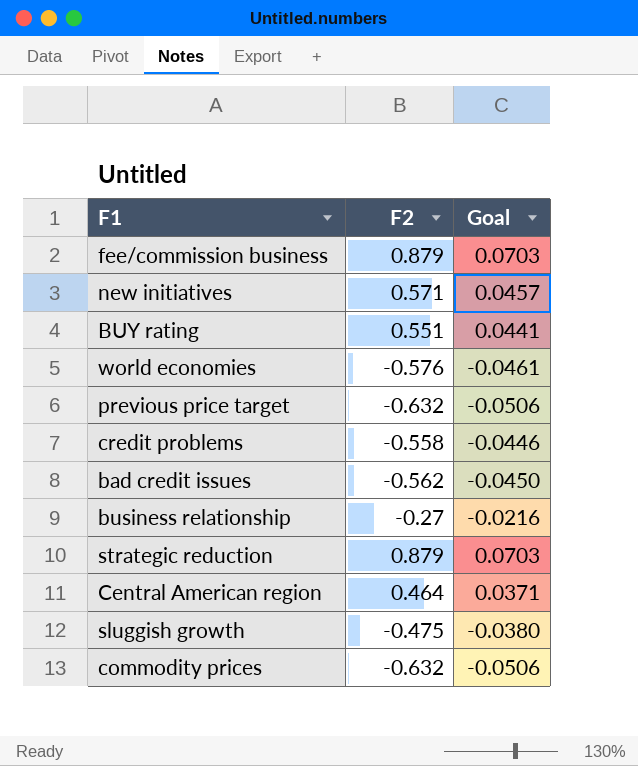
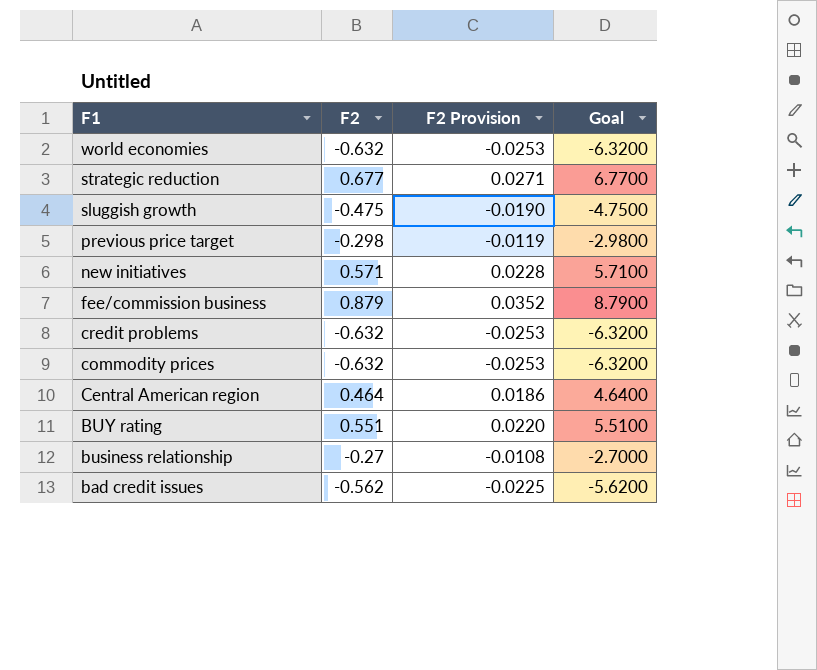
row order: none -> F1 descending
column F2 Provision | formula: none -> [F2] * 0.04
column Goal | formula: [F2] * 0.08 -> [F2] * 10
world economies | F2: -0.576 -> -0.632
strategic reduction | F2: 0.879 -> 0.677
previous price target | F2: -0.632 -> -0.298
credit problems | F2: -0.558 -> -0.632

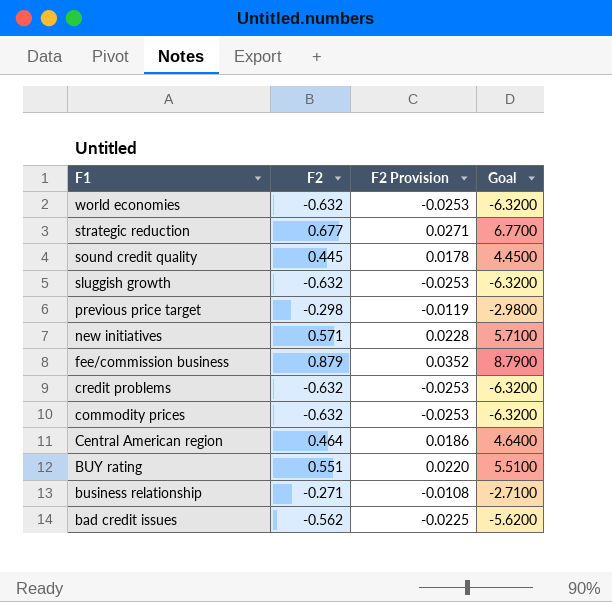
row sound credit quality: none -> 0.445 | 0.0178 | 4.4500
sluggish growth | F2: -0.475 -> -0.632
sluggish growth | F2 Provision: -0.0190 -> -0.0253
sluggish growth | Goal: -4.7500 -> -6.3200
business relationship | F2: -0.27 -> -0.271
business relationship | Goal: -2.7000 -> -2.7100

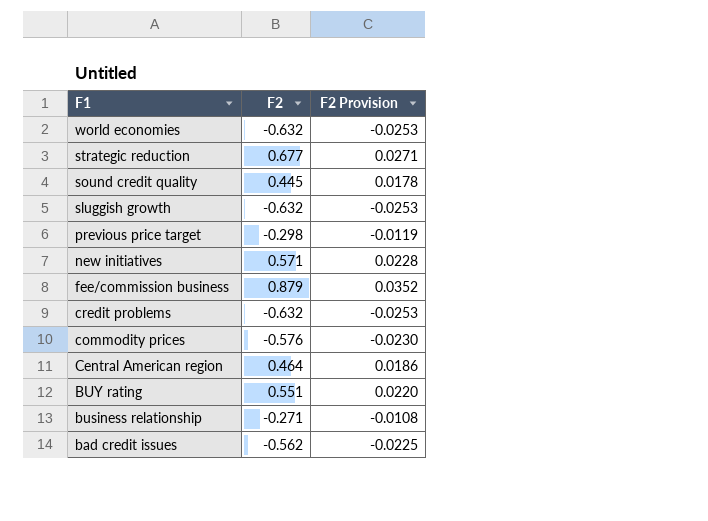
column Goal | formula: [F2] * 10 -> none
commodity prices | F2: -0.632 -> -0.576
commodity prices | F2 Provision: -0.0253 -> -0.0230

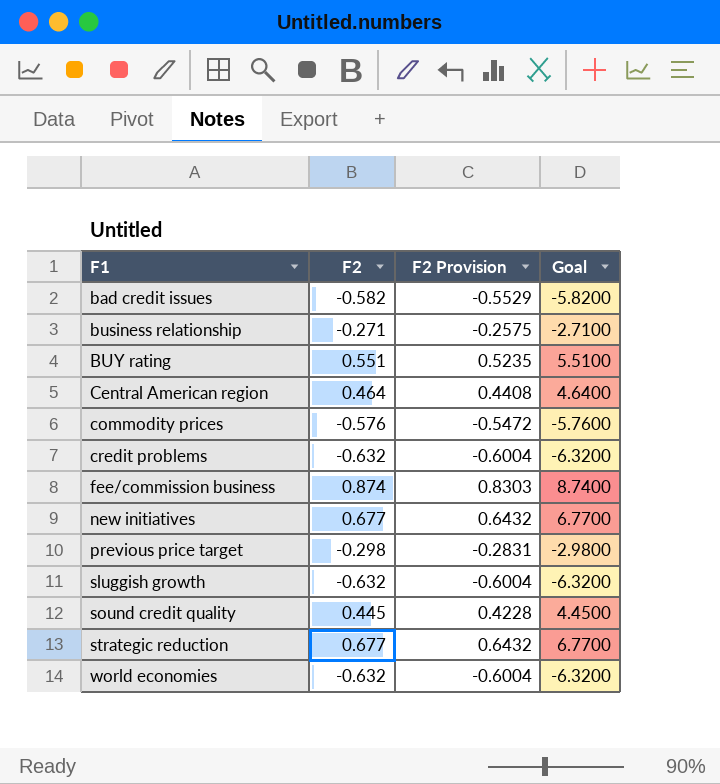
row order: F1 descending -> F1 ascending
column F2 Provision | formula: [F2] * 0.04 -> [F2] * 0.95
column Goal | formula: none -> [F2] * 10
bad credit issues | F2: -0.562 -> -0.582
fee/commission business | F2: 0.879 -> 0.874
new initiatives | F2: 0.571 -> 0.677

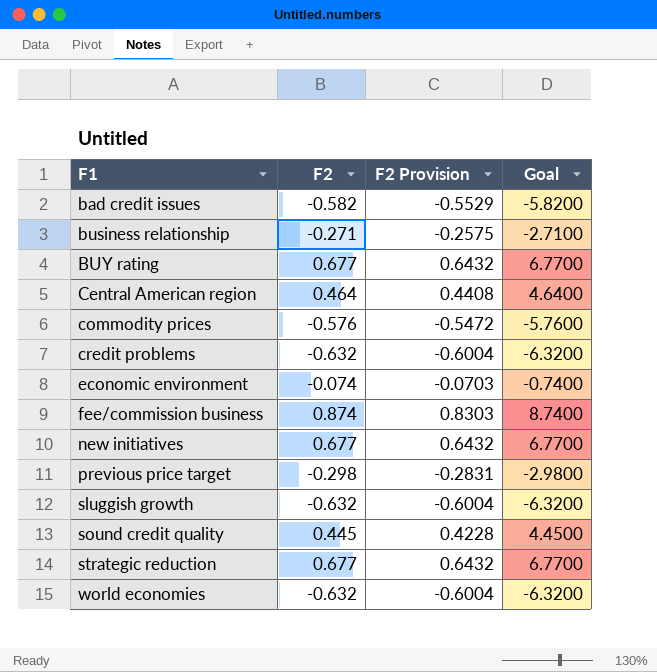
BUY rating | F2: 0.551 -> 0.677
BUY rating | F2 Provision: 0.5235 -> 0.6432
BUY rating | Goal: 5.5100 -> 6.7700
row economic environment: none -> -0.074 | -0.0703 | -0.7400

